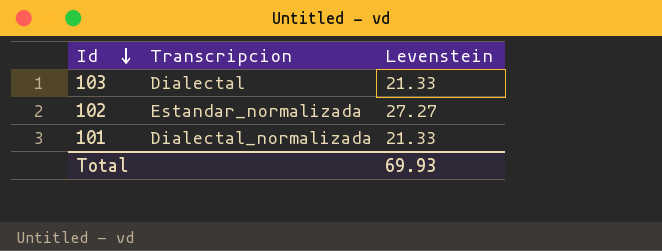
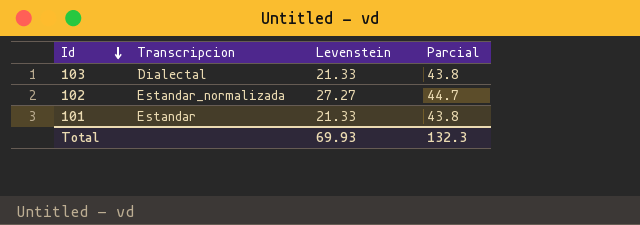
column Parcial | position: none -> 4
101 | Transcripcion: Dialectal_normalizada -> Estandar

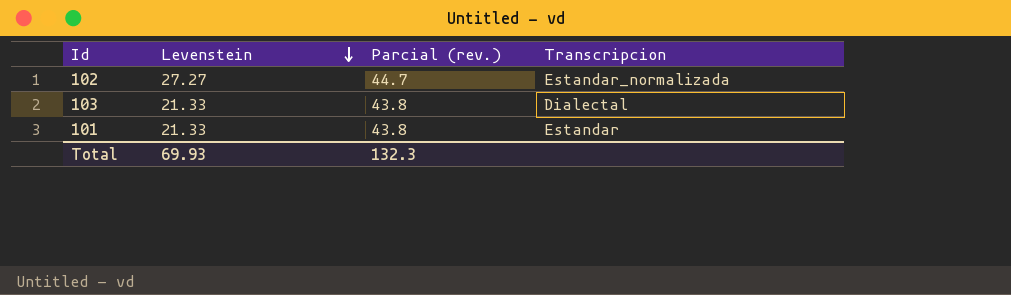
row order: Id descending -> Levenstein descending
column name: Parcial -> Parcial (rev.)
column Transcripcion | position: 2 -> 4

